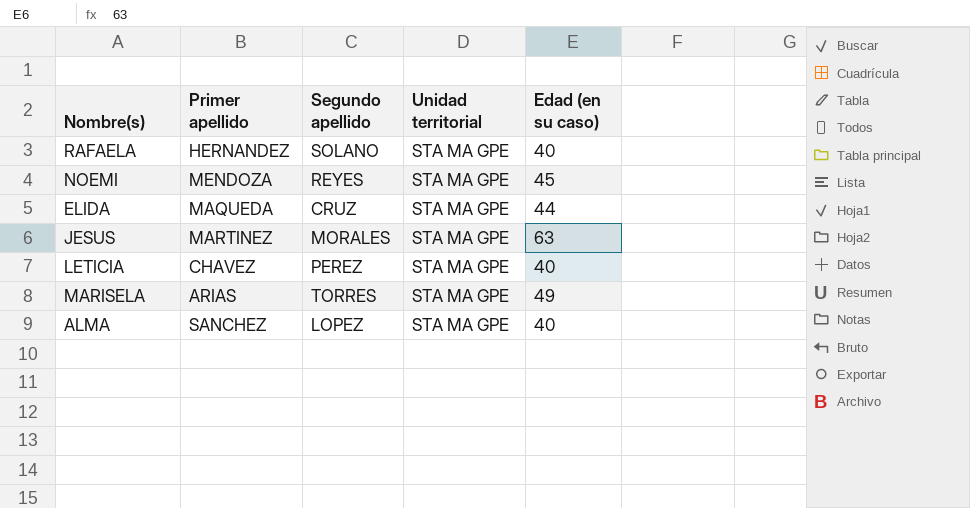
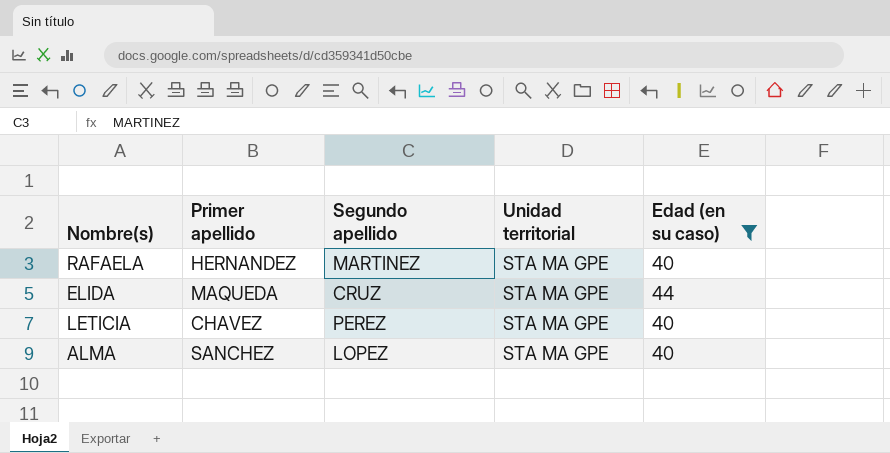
filter: none -> Edad (en su caso) <= 44
RAFAELA | Segundo apellido: SOLANO -> MARTINEZ

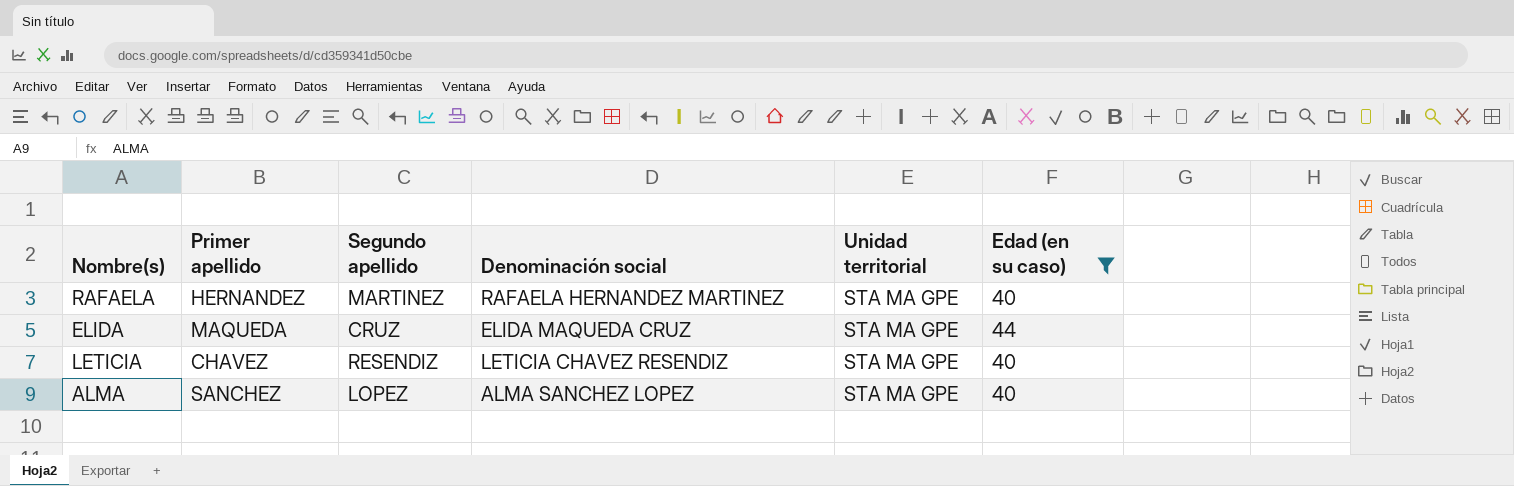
column Denominación social | position: none -> 4
LETICIA | Segundo apellido: PEREZ -> RESENDIZ

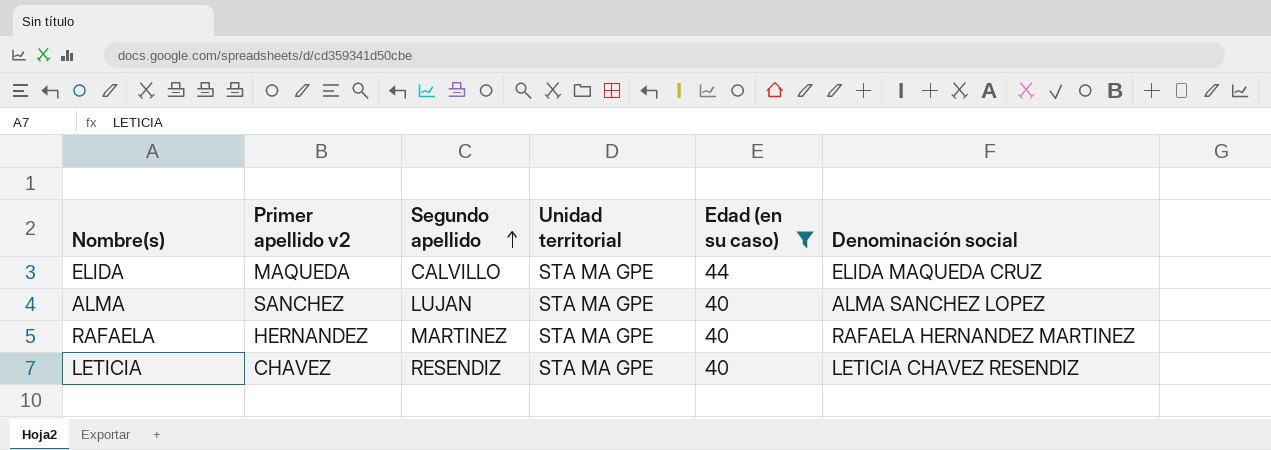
row order: none -> Segundo apellido ascending
column name: Primer apellido -> Primer apellido v2
column Denominación social | position: 4 -> 6
ELIDA | Segundo apellido: CRUZ -> CALVILLO
ALMA | Segundo apellido: LOPEZ -> LUJAN

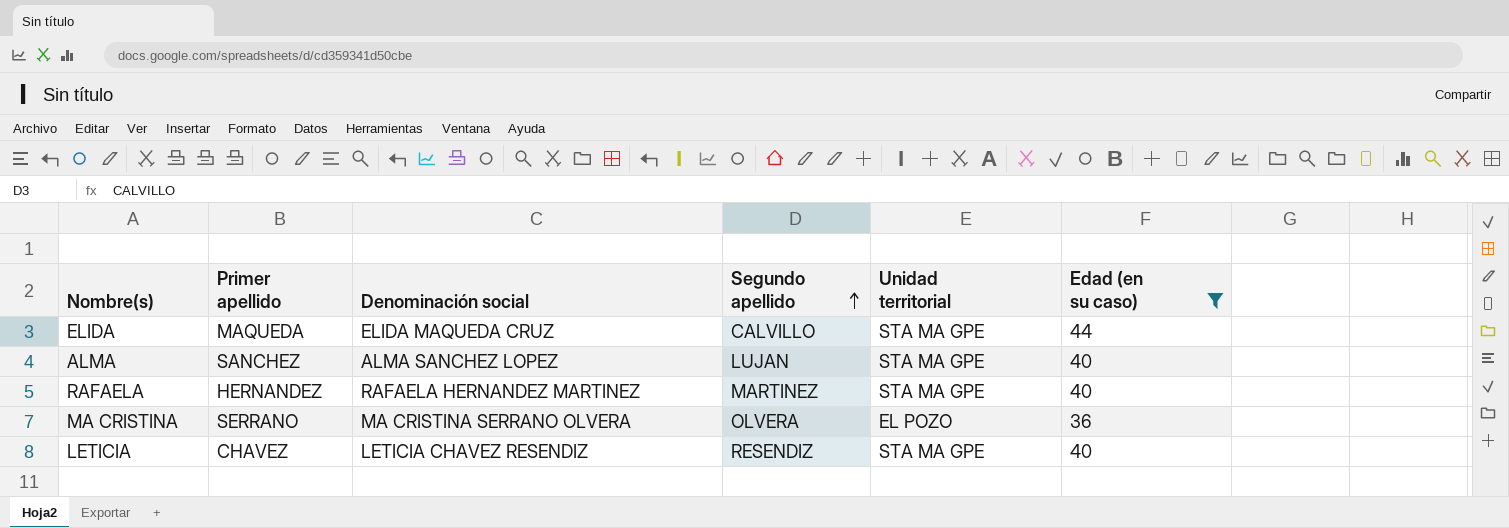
column name: Primer apellido v2 -> Primer apellido
column Denominación social | position: 6 -> 3
row MA CRISTINA: none -> SERRANO | MA CRISTINA SERRANO OLVERA | OLVERA | EL POZO | 36

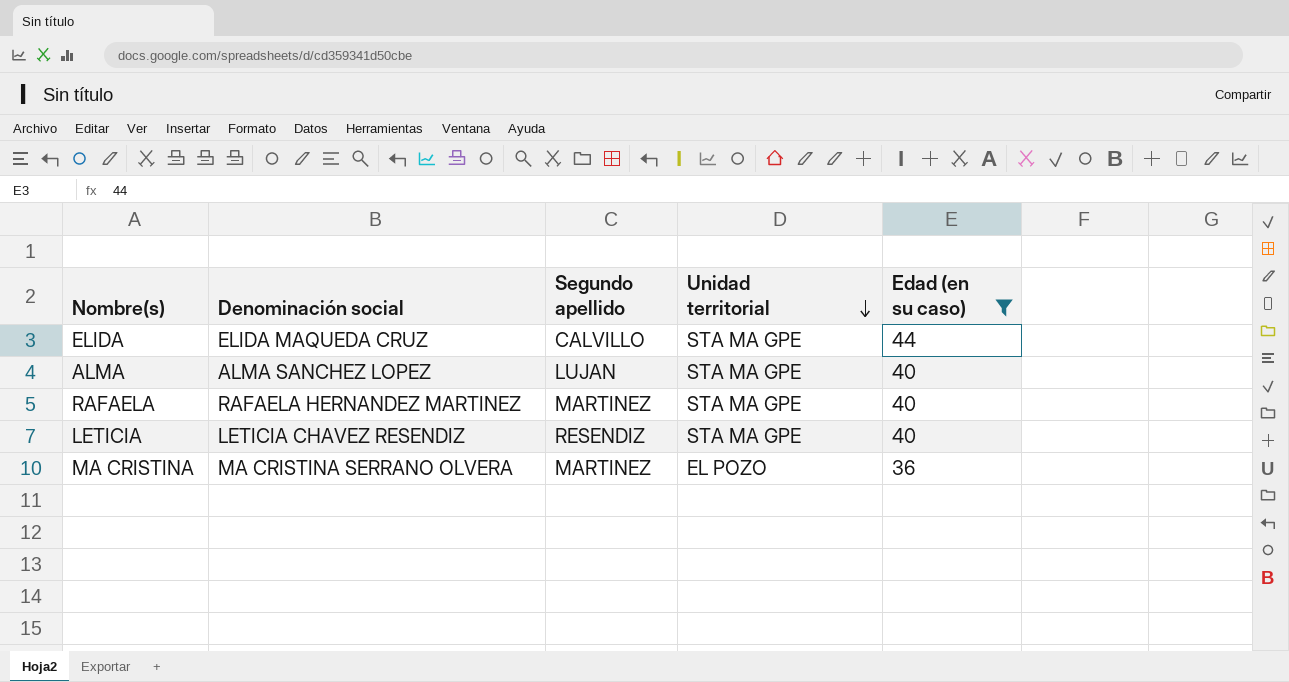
row order: Segundo apellido ascending -> Unidad territorial descending
column Primer apellido | position: 2 -> none
MA CRISTINA | Segundo apellido: OLVERA -> MARTINEZ

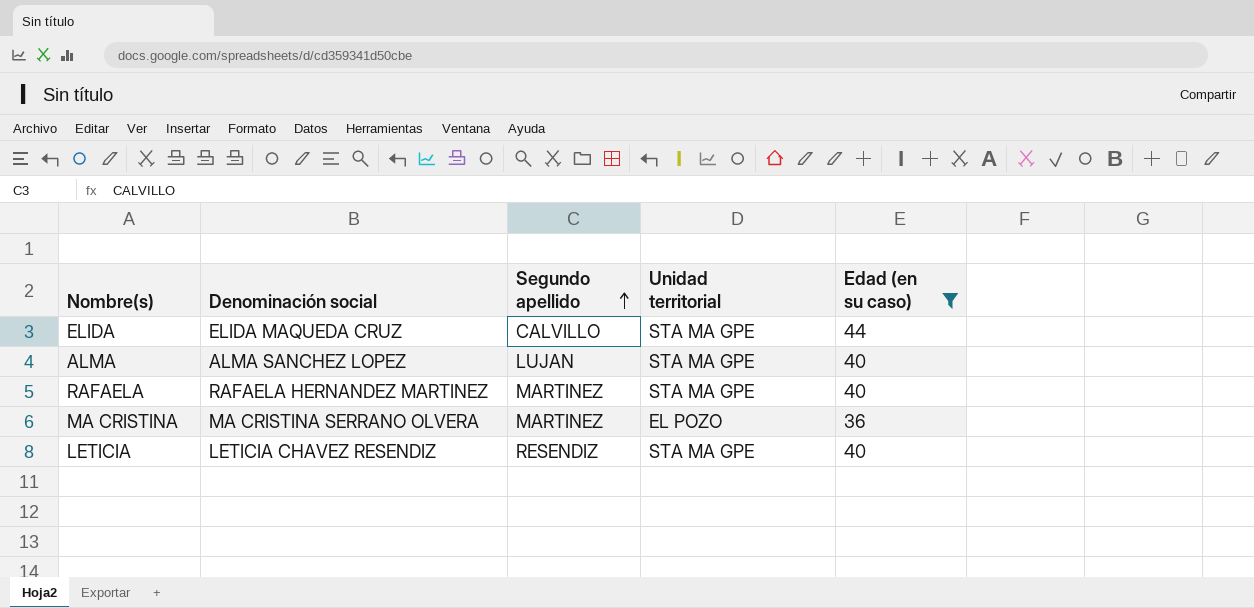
row order: Unidad territorial descending -> Segundo apellido ascending

